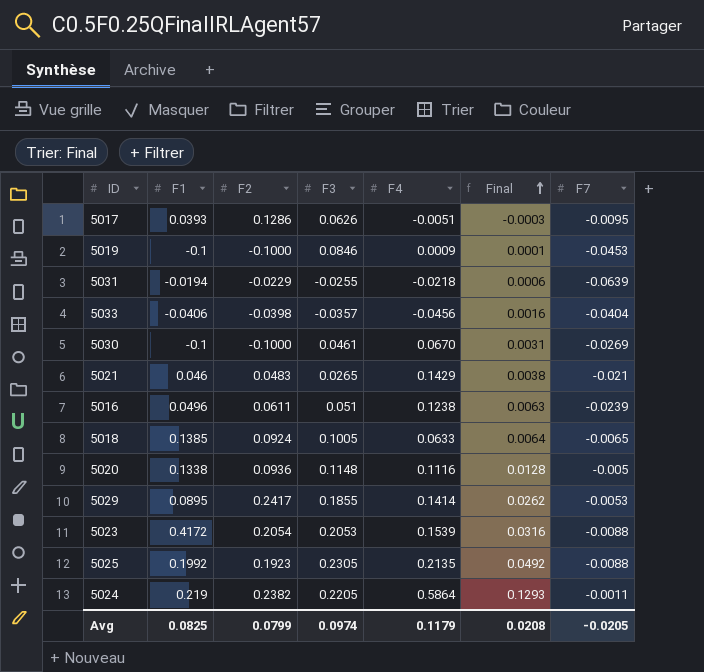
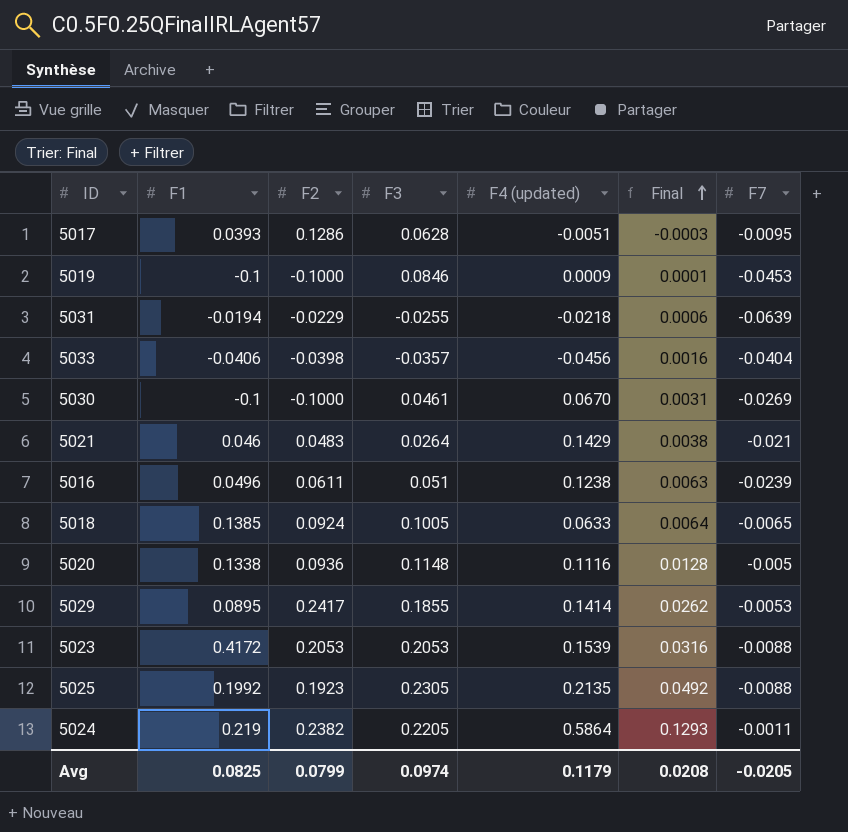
column name: F4 -> F4 (updated)
5017 | F3: 0.0626 -> 0.0628
5021 | F3: 0.0265 -> 0.0264
5023 | F2: 0.2054 -> 0.2053

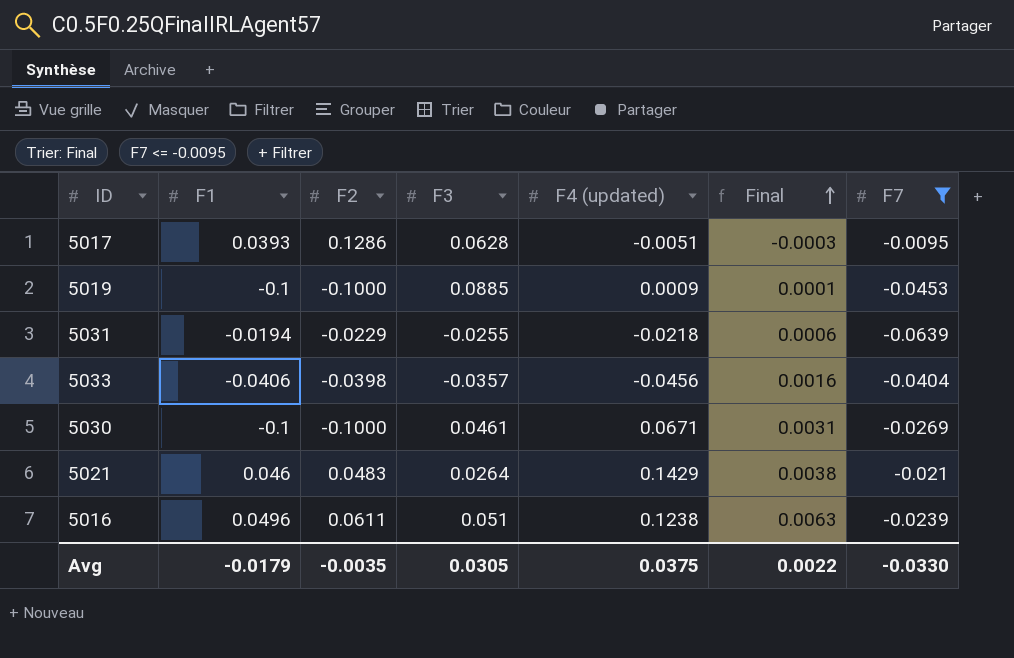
filter: none -> F7 <= -0.0095
5019 | F3: 0.0846 -> 0.0885
5030 | F4 (updated): 0.0670 -> 0.0671
Avg | F1: 0.0825 -> -0.0179
Avg | F2: 0.0799 -> -0.0035
Avg | F3: 0.0974 -> 0.0305
Avg | F4 (updated): 0.1179 -> 0.0375
Avg | Final: 0.0208 -> 0.0022
Avg | F7: -0.0205 -> -0.0330

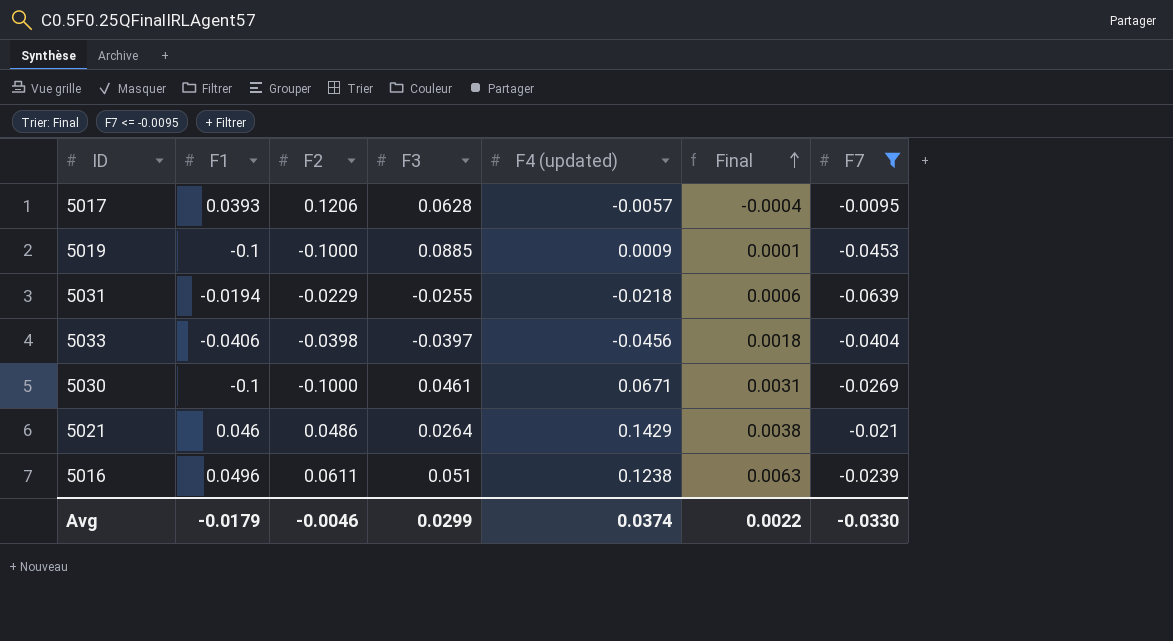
5017 | F2: 0.1286 -> 0.1206
5017 | F4 (updated): -0.0051 -> -0.0057
5017 | Final: -0.0003 -> -0.0004
5033 | F3: -0.0357 -> -0.0397
5033 | Final: 0.0016 -> 0.0018
5021 | F2: 0.0483 -> 0.0486
Avg | F2: -0.0035 -> -0.0046
Avg | F3: 0.0305 -> 0.0299
Avg | F4 (updated): 0.0375 -> 0.0374

